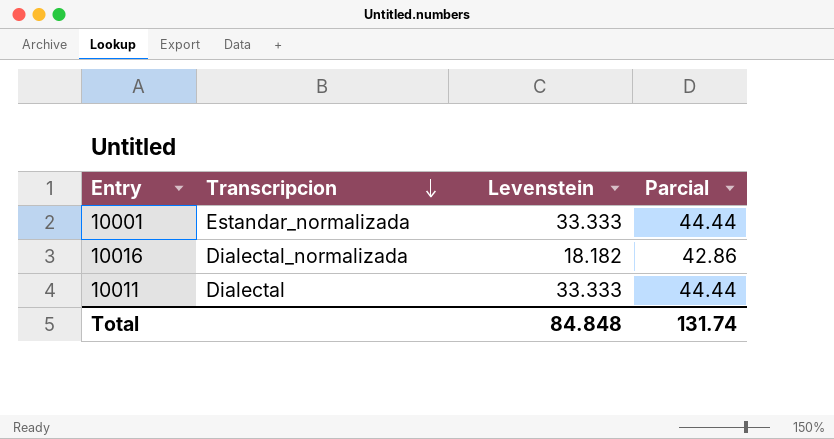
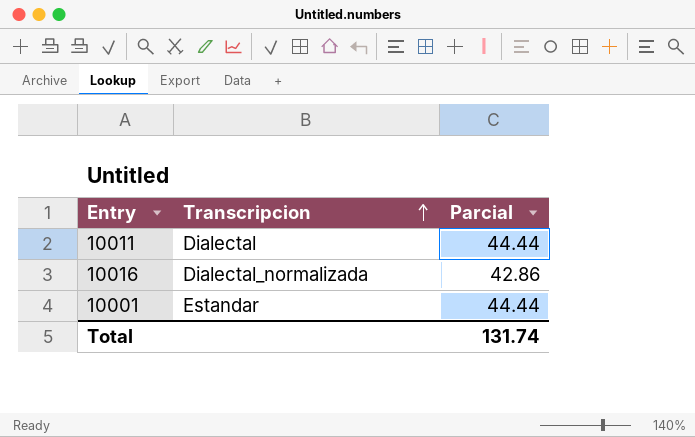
row order: Transcripcion descending -> Transcripcion ascending
column Levenstein | position: 3 -> none
10001 | Transcripcion: Estandar_normalizada -> Estandar

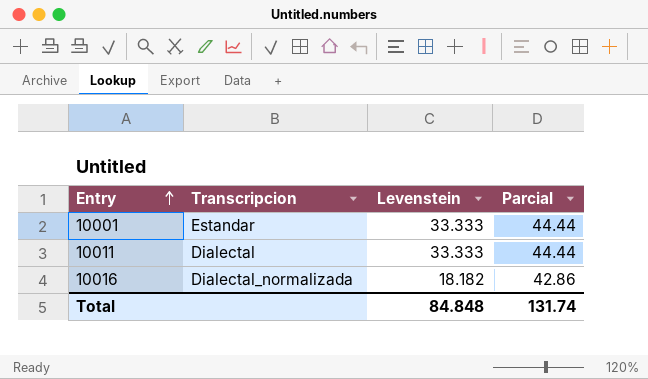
row order: Transcripcion ascending -> Entry ascending
column Levenstein | position: none -> 3

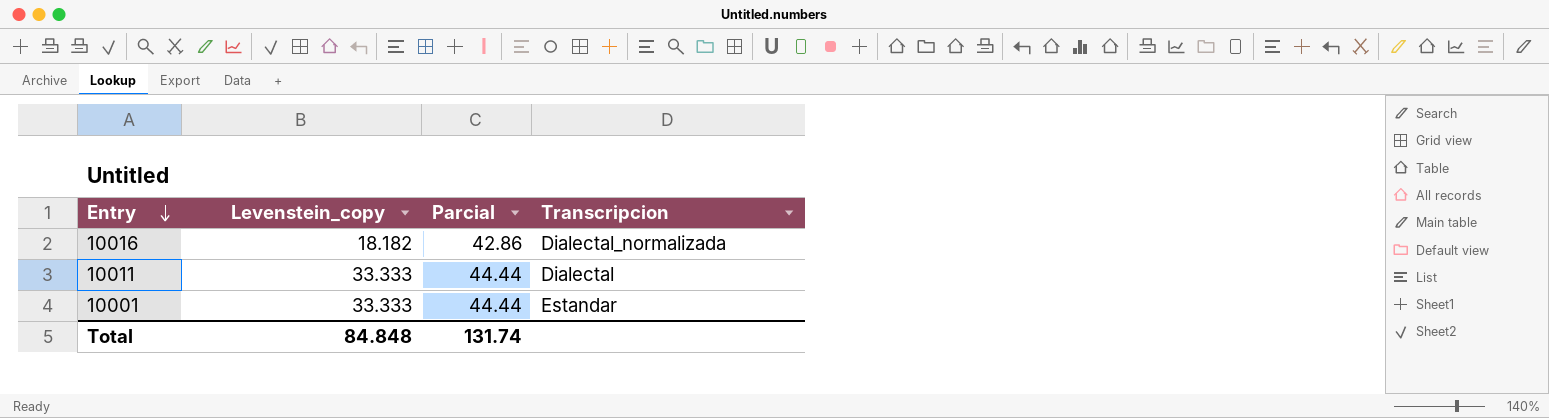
row order: Entry ascending -> Entry descending
column name: Levenstein -> Levenstein_copy
column Transcripcion | position: 2 -> 4

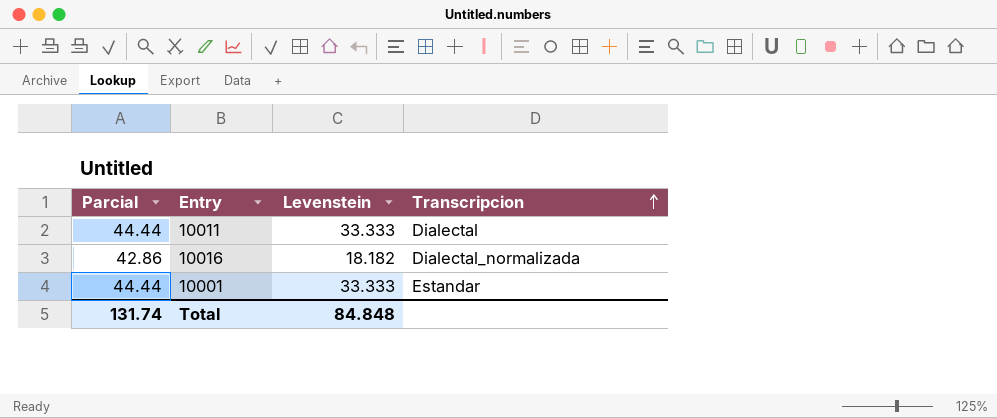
row order: Entry descending -> Transcripcion ascending
column Parcial | position: 3 -> 1
column name: Levenstein_copy -> Levenstein

